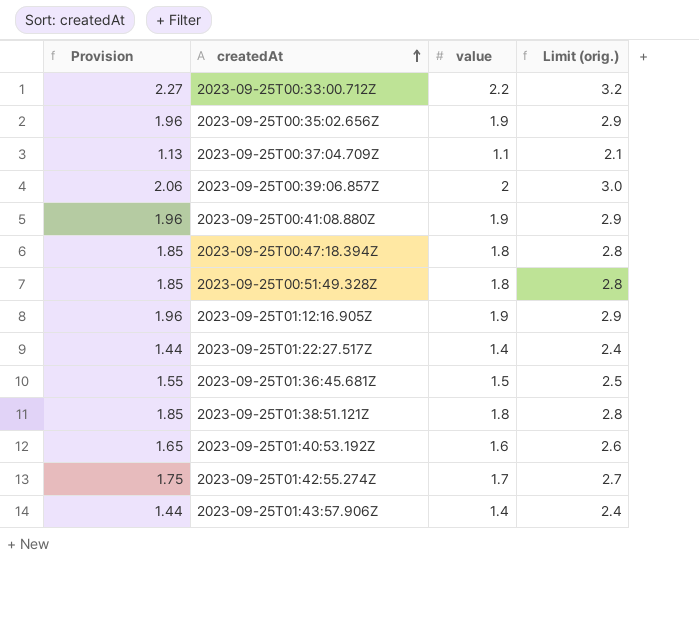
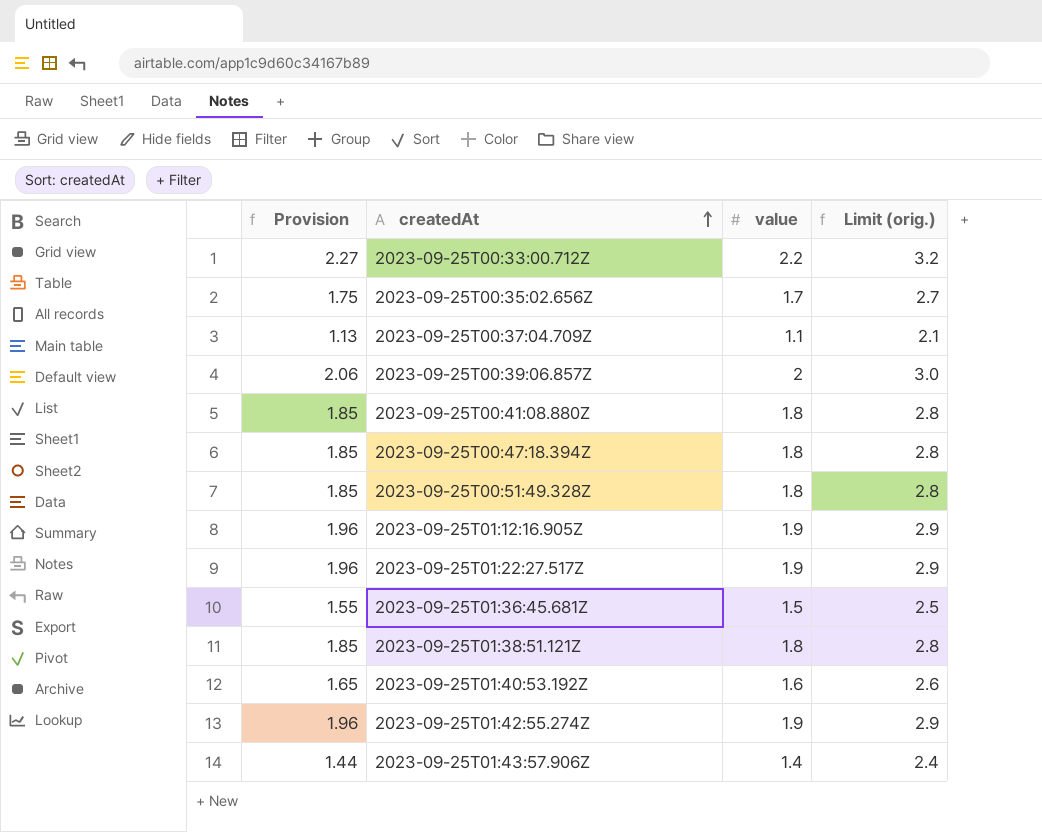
2023-09-25T00:35:02.656Z | Provision: 1.96 -> 1.75
2023-09-25T00:35:02.656Z | value: 1.9 -> 1.7
2023-09-25T00:35:02.656Z | Limit (orig.): 2.9 -> 2.7
2023-09-25T00:41:08.880Z | Provision: 1.96 -> 1.85
2023-09-25T00:41:08.880Z | value: 1.9 -> 1.8
2023-09-25T00:41:08.880Z | Limit (orig.): 2.9 -> 2.8
2023-09-25T01:22:27.517Z | Provision: 1.44 -> 1.96
2023-09-25T01:22:27.517Z | value: 1.4 -> 1.9
2023-09-25T01:22:27.517Z | Limit (orig.): 2.4 -> 2.9
2023-09-25T01:42:55.274Z | Provision: 1.75 -> 1.96
2023-09-25T01:42:55.274Z | value: 1.7 -> 1.9
2023-09-25T01:42:55.274Z | Limit (orig.): 2.7 -> 2.9

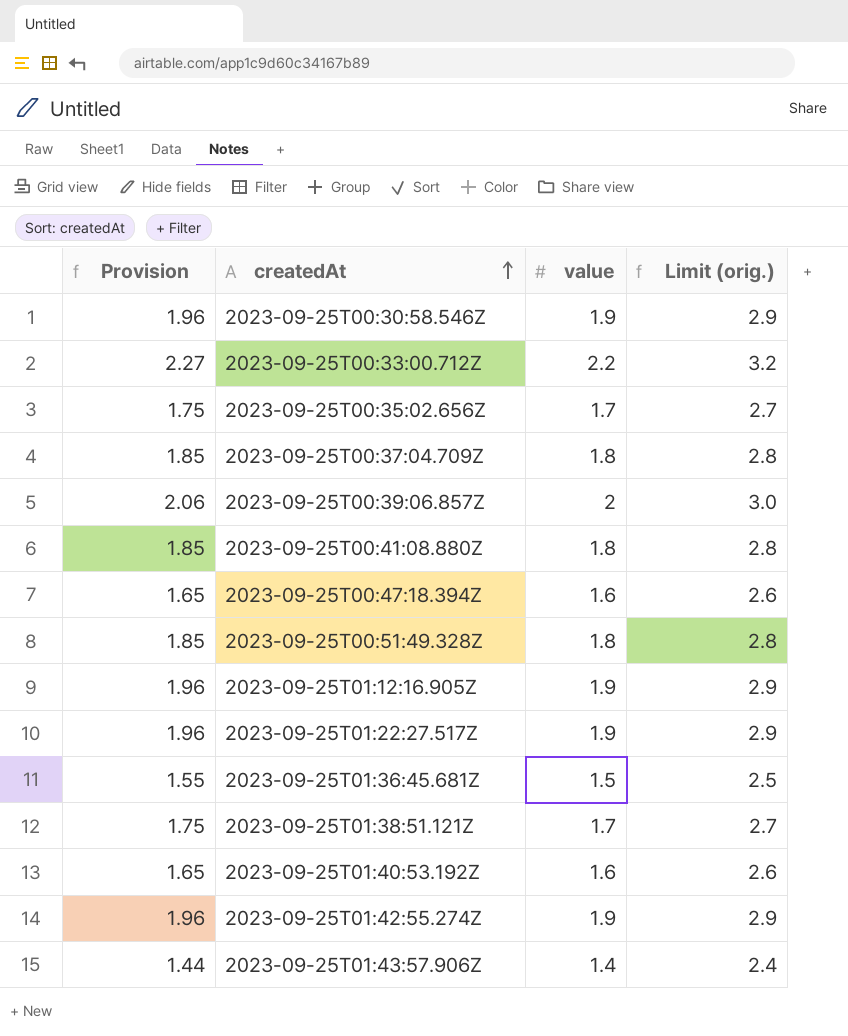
row 2023-09-25T00:30:58.546Z: none -> 1.96 | 1.9 | 2.9
2023-09-25T00:37:04.709Z | Provision: 1.13 -> 1.85
2023-09-25T00:37:04.709Z | value: 1.1 -> 1.8
2023-09-25T00:37:04.709Z | Limit (orig.): 2.1 -> 2.8
2023-09-25T00:47:18.394Z | Provision: 1.85 -> 1.65
2023-09-25T00:47:18.394Z | value: 1.8 -> 1.6
2023-09-25T00:47:18.394Z | Limit (orig.): 2.8 -> 2.6
2023-09-25T01:38:51.121Z | Provision: 1.85 -> 1.75
2023-09-25T01:38:51.121Z | value: 1.8 -> 1.7
2023-09-25T01:38:51.121Z | Limit (orig.): 2.8 -> 2.7

